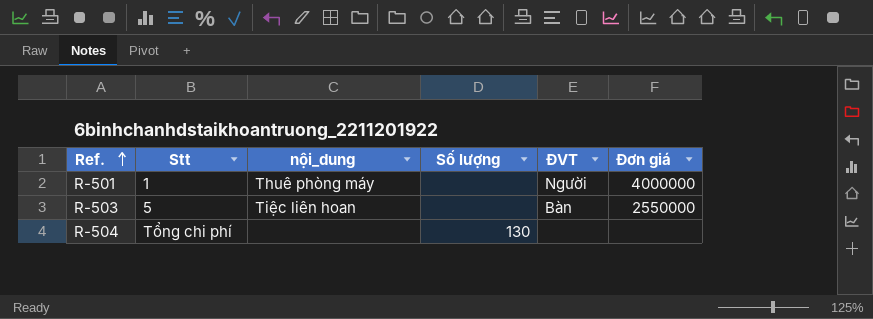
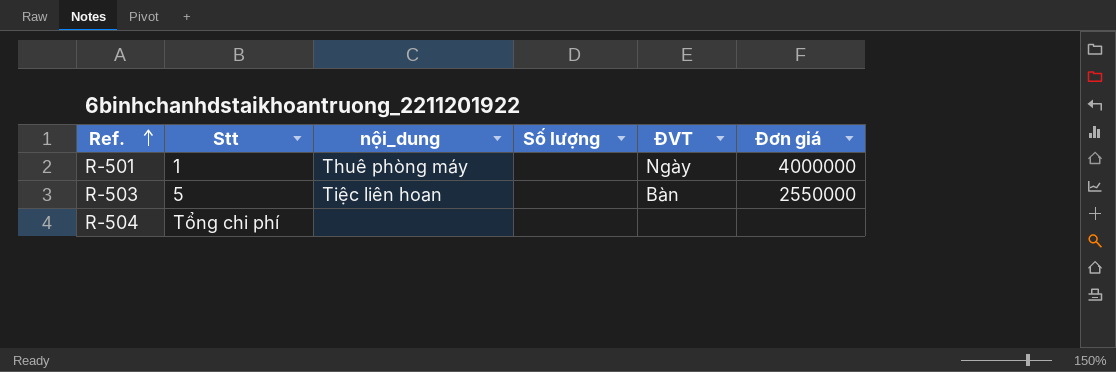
R-501 | ĐVT: Người -> Ngày
R-504 | Số lượng: 130 -> none

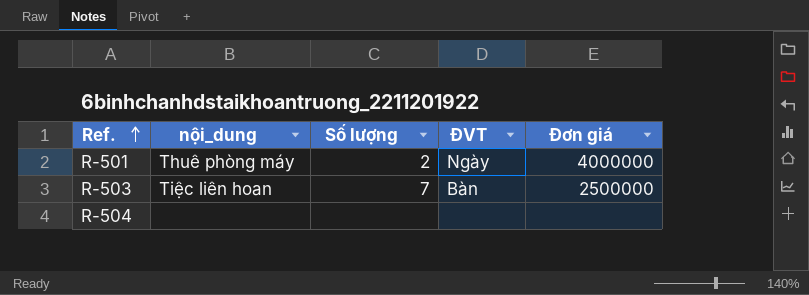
column Stt | position: 2 -> none
R-501 | Số lượng: none -> 2
R-503 | Số lượng: none -> 7
R-503 | Đơn giá: 2550000 -> 2500000

